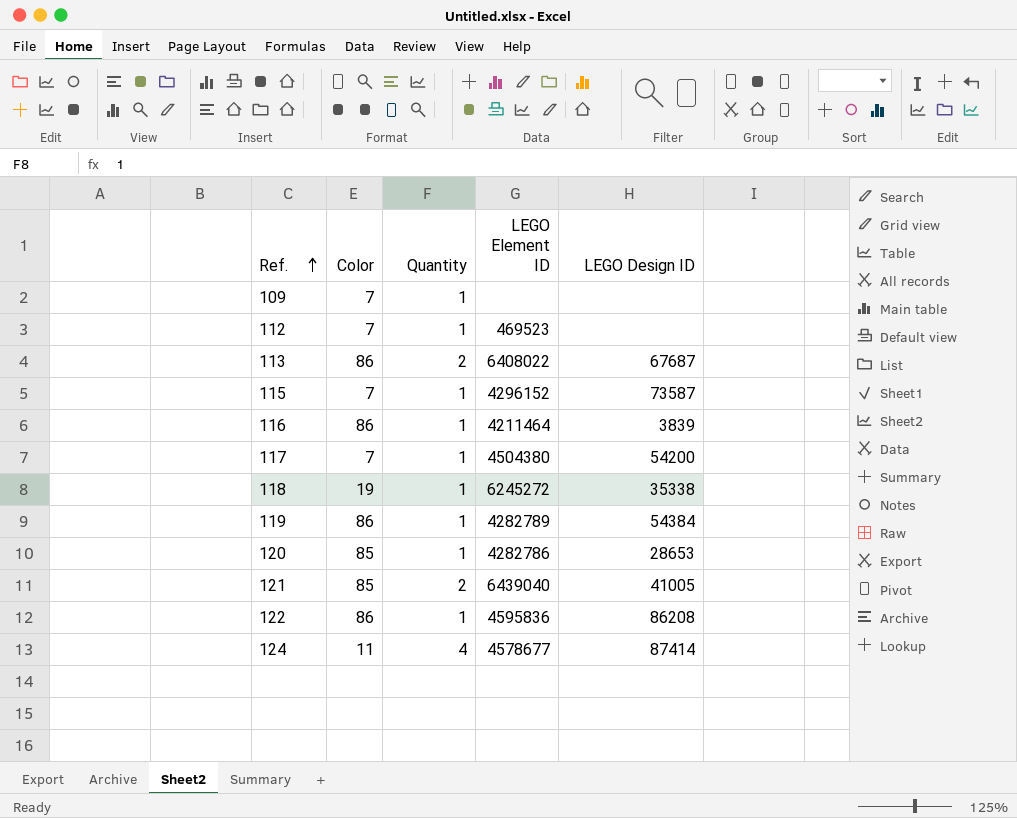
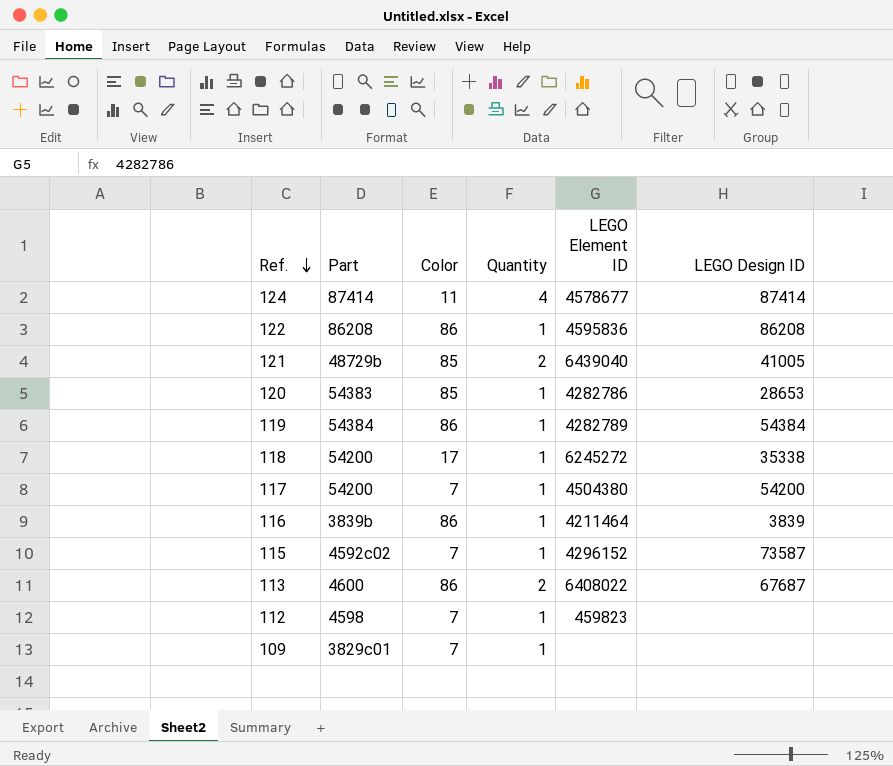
row order: Ref. ascending -> Ref. descending
column Part | position: none -> 2
118 | Color: 19 -> 17
112 | LEGO Element ID: 469523 -> 459823

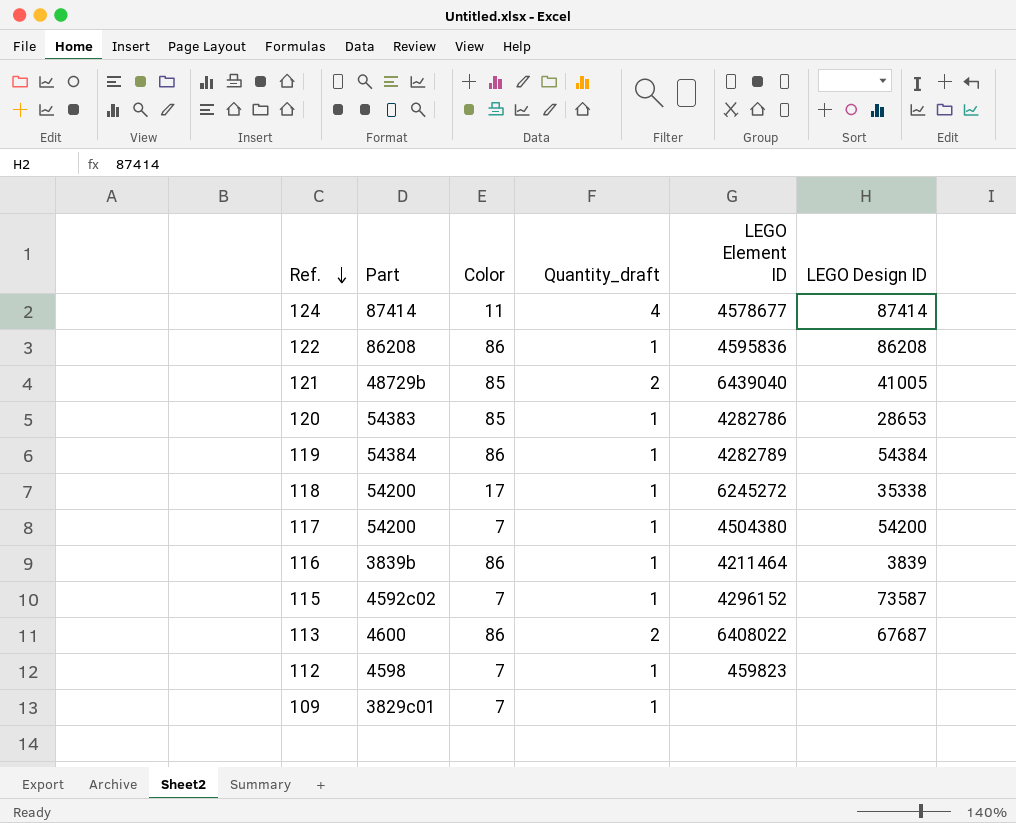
column name: Quantity -> Quantity_draft

